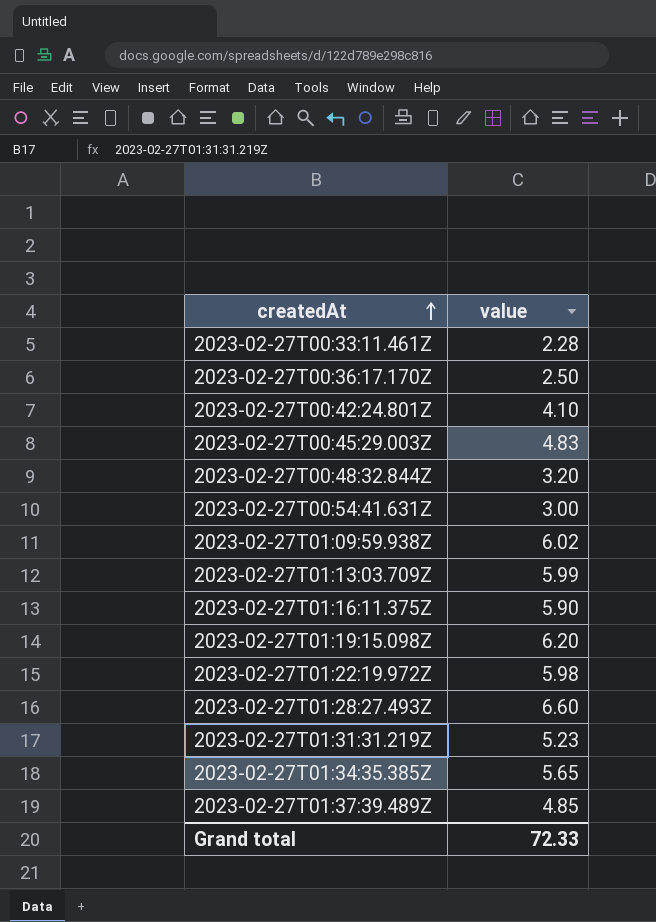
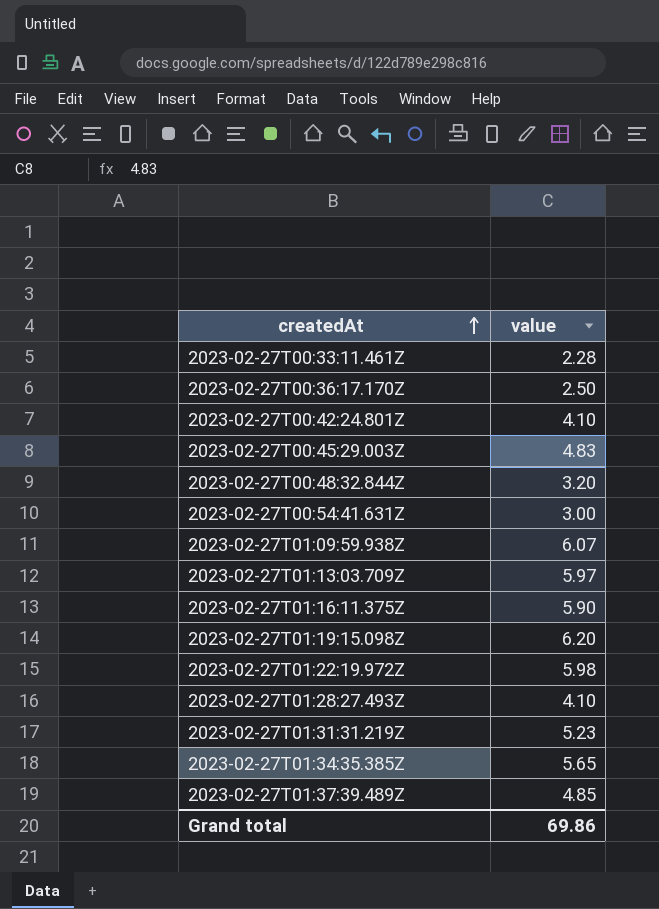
2023-02-27T01:09:59.938Z | value: 6.02 -> 6.07
2023-02-27T01:13:03.709Z | value: 5.99 -> 5.97
2023-02-27T01:28:27.493Z | value: 6.60 -> 4.10
Grand total | value: 72.33 -> 69.86

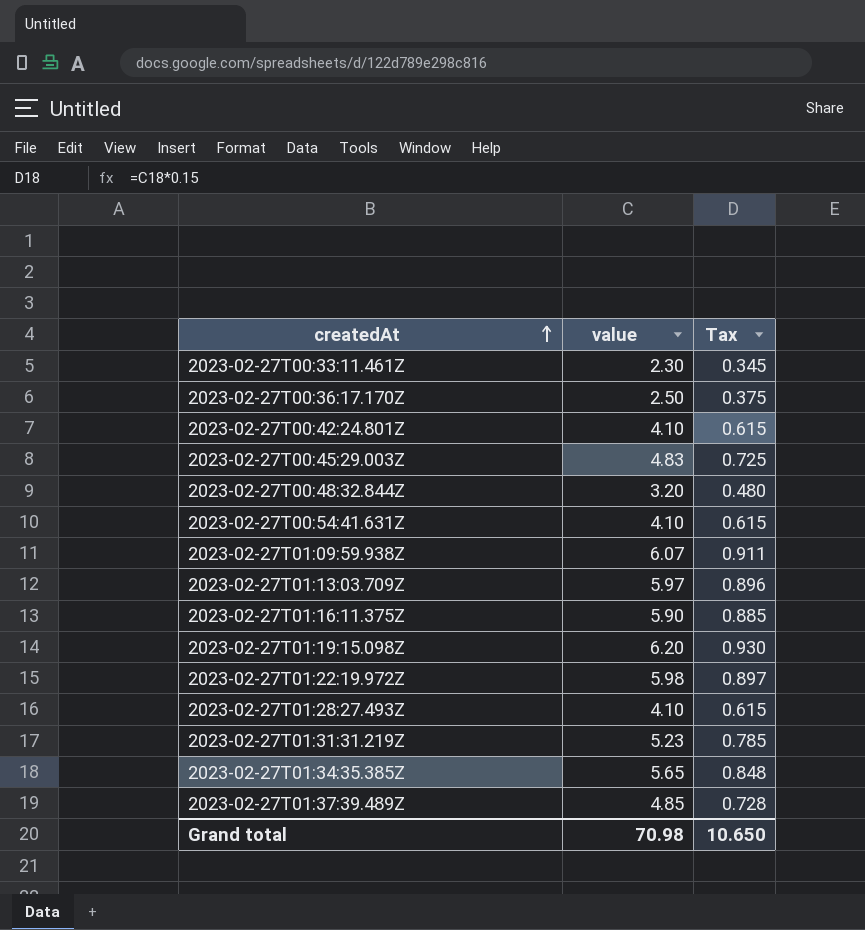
column Tax | formula: none -> [value] * 0.15
2023-02-27T00:33:11.461Z | value: 2.28 -> 2.30
2023-02-27T00:54:41.631Z | value: 3.00 -> 4.10
Grand total | value: 69.86 -> 70.98

